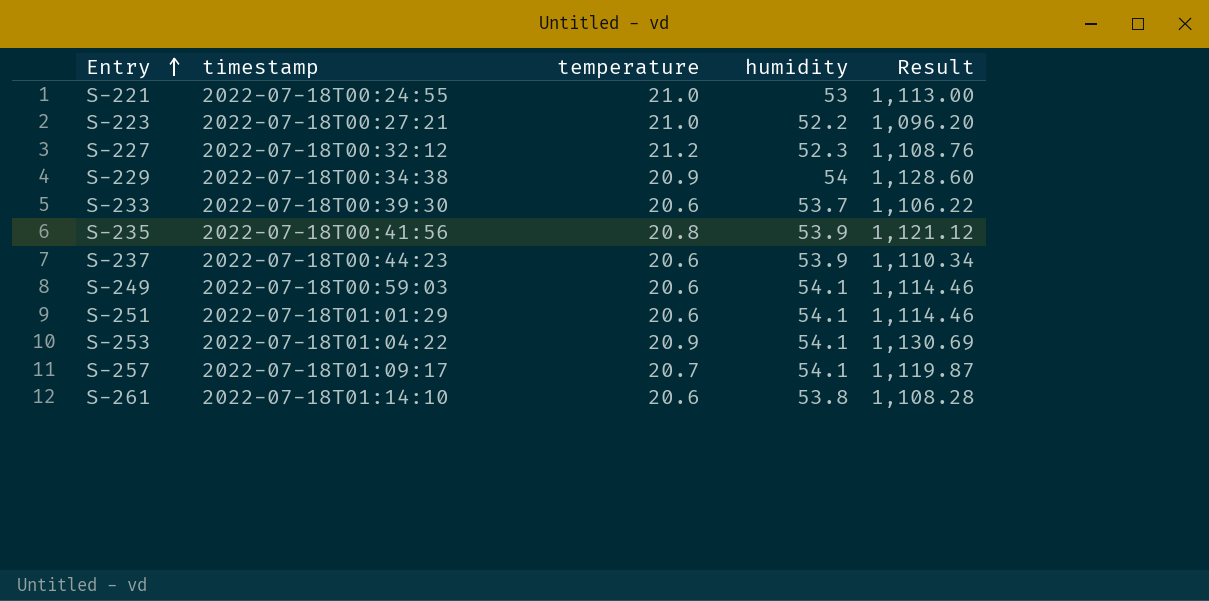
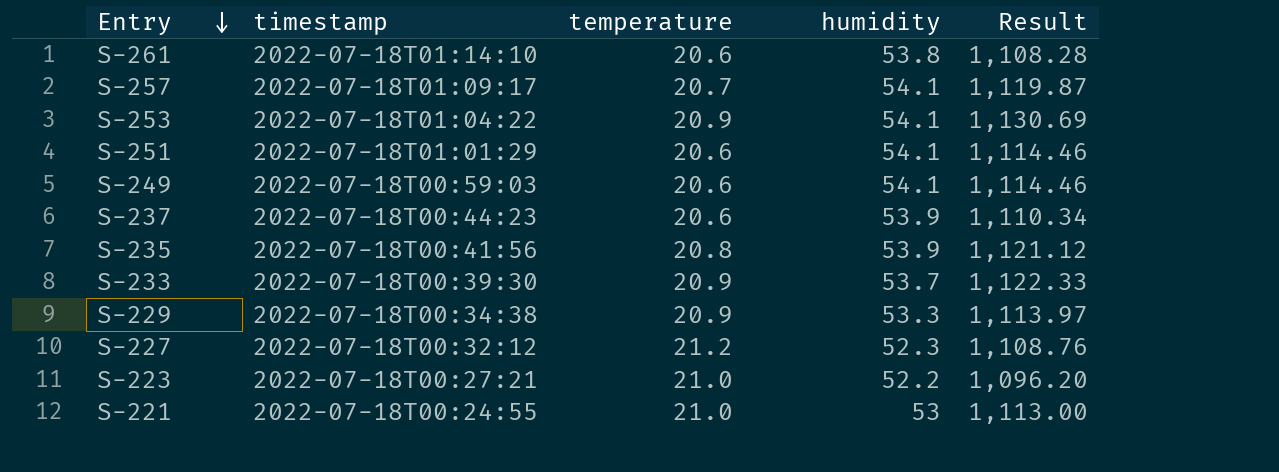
row order: Entry ascending -> Entry descending
S-233 | temperature: 20.6 -> 20.9
S-233 | Result: 1,106.22 -> 1,122.33
S-229 | humidity: 54 -> 53.3
S-229 | Result: 1,128.60 -> 1,113.97

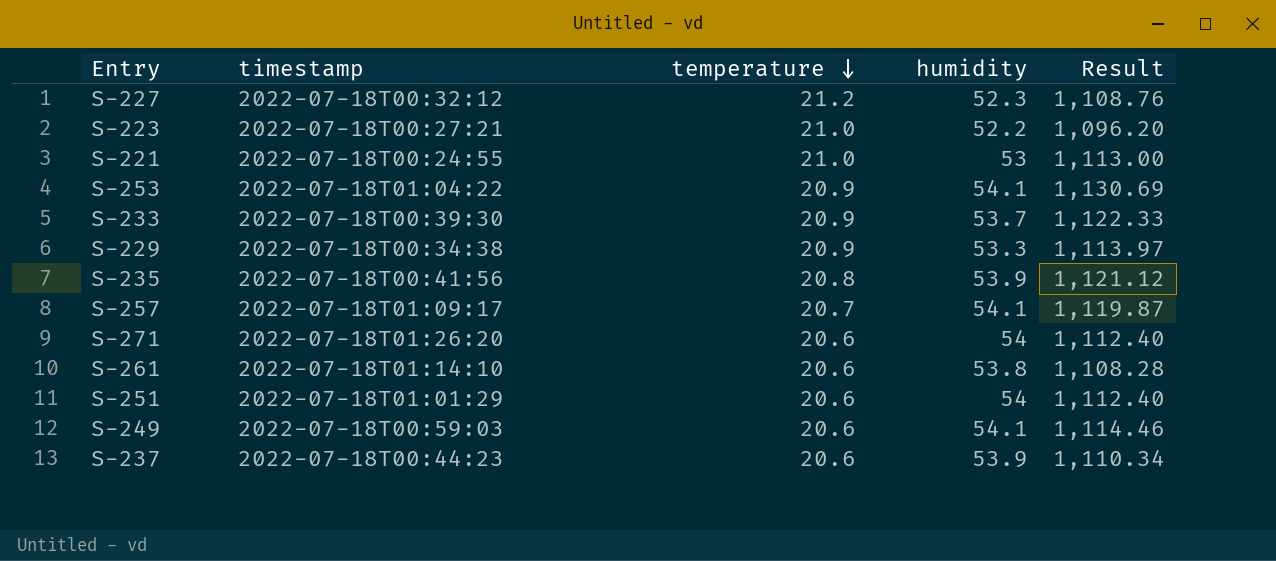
row order: Entry descending -> temperature descending
row S-271: none -> 2022-07-18T01:26:20 | 20.6 | 54 | 1,112.40
S-251 | humidity: 54.1 -> 54
S-251 | Result: 1,114.46 -> 1,112.40

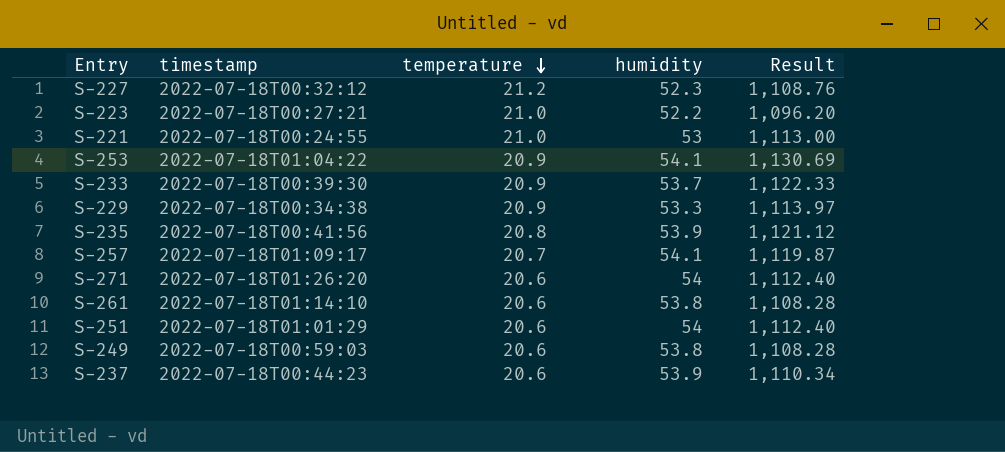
S-249 | humidity: 54.1 -> 53.8
S-249 | Result: 1,114.46 -> 1,108.28

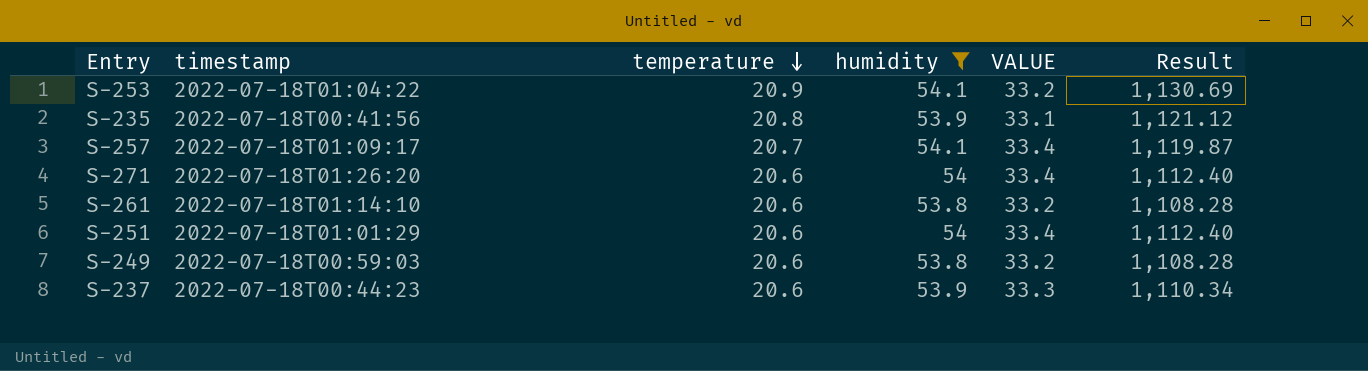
filter: none -> humidity >= 53.8
column VALUE | formula: none -> [humidity] - [temperature]

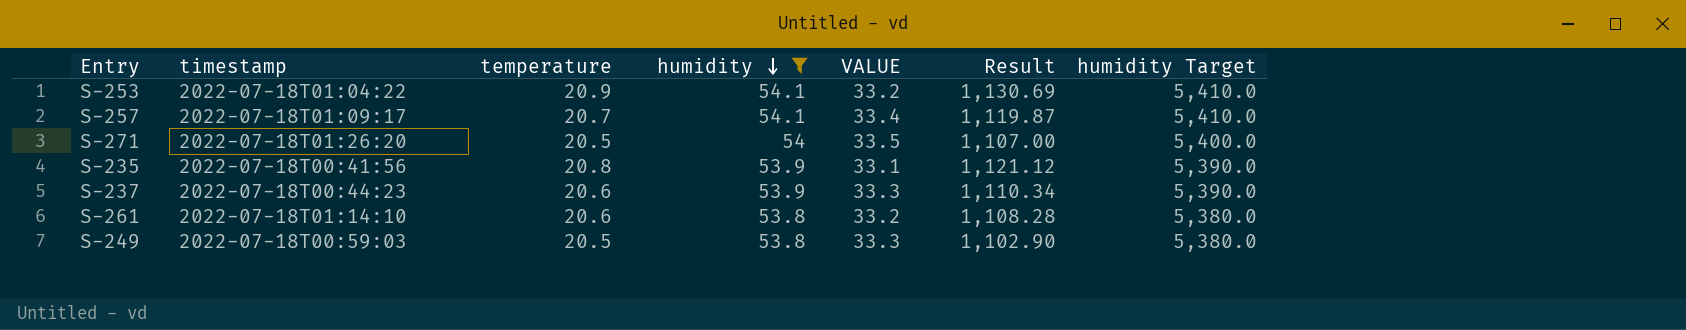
row order: temperature descending -> humidity descending
column humidity Target | formula: none -> [humidity] * 100
row S-251: 2022-07-18T01:01:29 | 20.6 | 54 | 33.4 | 1,112.40 -> none
S-271 | temperature: 20.6 -> 20.5
S-271 | VALUE: 33.4 -> 33.5
S-271 | Result: 1,112.40 -> 1,107.00
S-249 | temperature: 20.6 -> 20.5
S-249 | VALUE: 33.2 -> 33.3
S-249 | Result: 1,108.28 -> 1,102.90

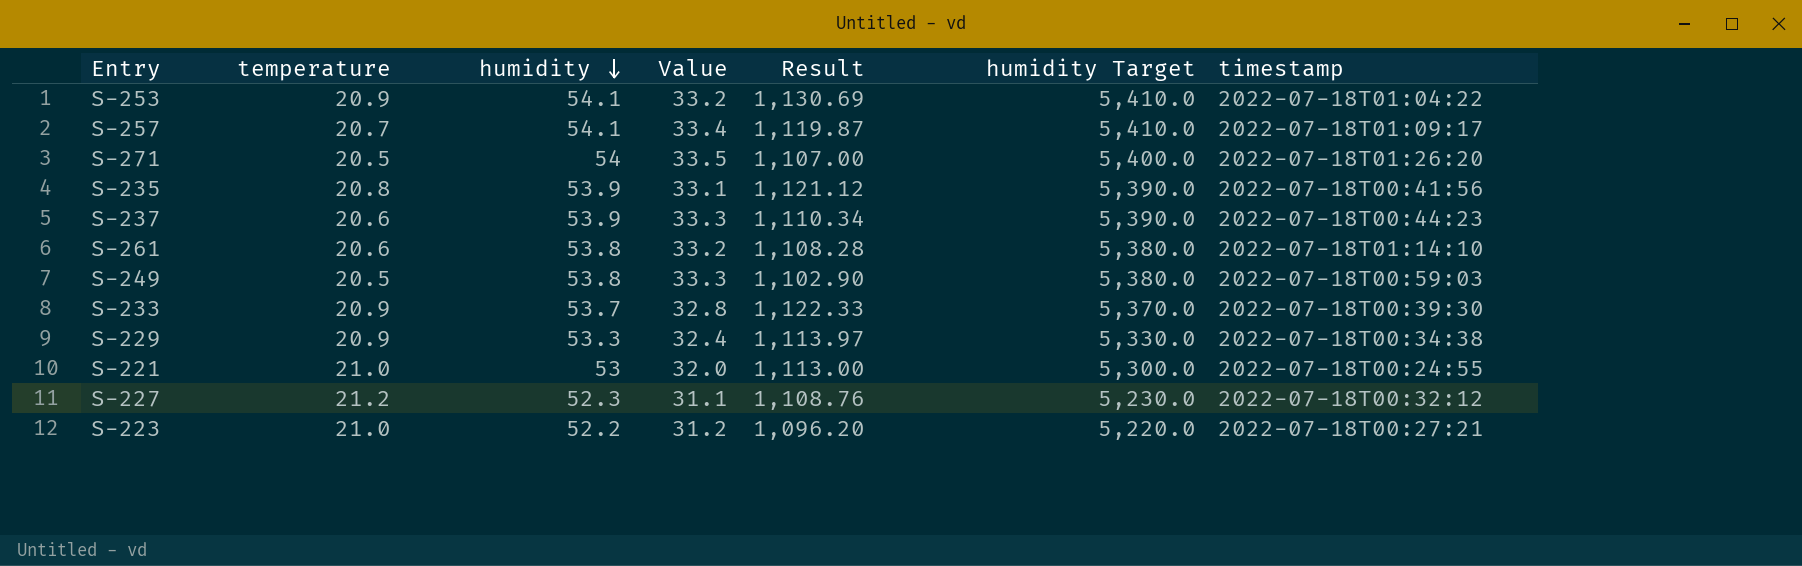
filter: humidity >= 53.8 -> none
column name: VALUE -> Value
column timestamp | position: 2 -> 7

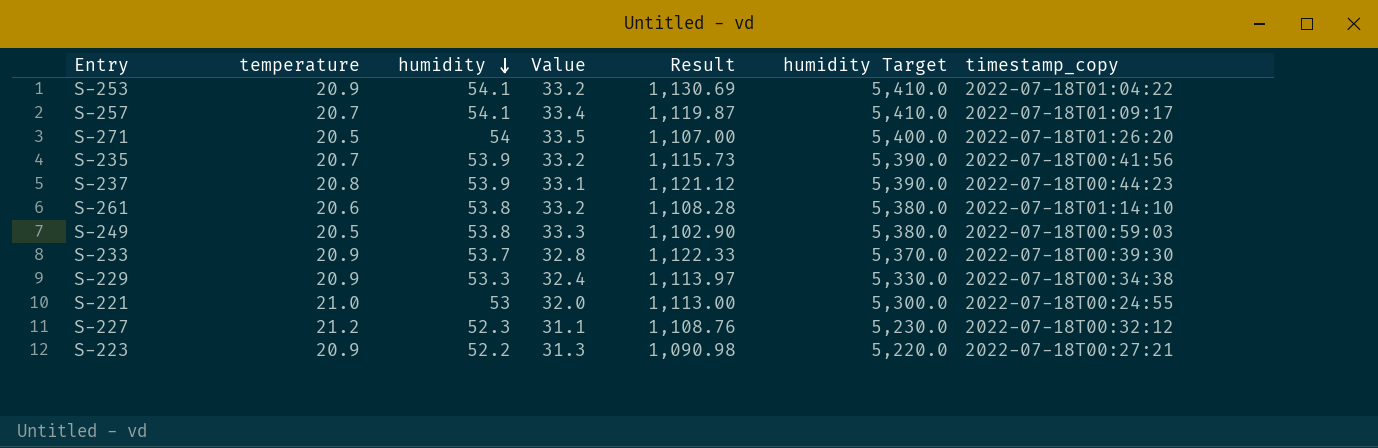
column name: timestamp -> timestamp_copy
S-235 | temperature: 20.8 -> 20.7
S-235 | Value: 33.1 -> 33.2
S-235 | Result: 1,121.12 -> 1,115.73
S-237 | temperature: 20.6 -> 20.8
S-237 | Value: 33.3 -> 33.1
S-237 | Result: 1,110.34 -> 1,121.12
S-223 | temperature: 21.0 -> 20.9
S-223 | Value: 31.2 -> 31.3
S-223 | Result: 1,096.20 -> 1,090.98

